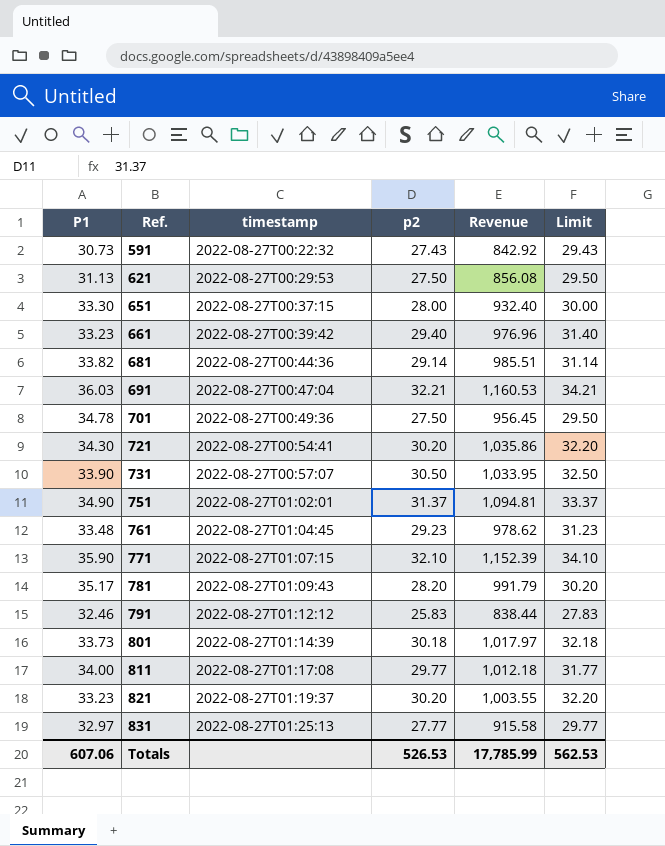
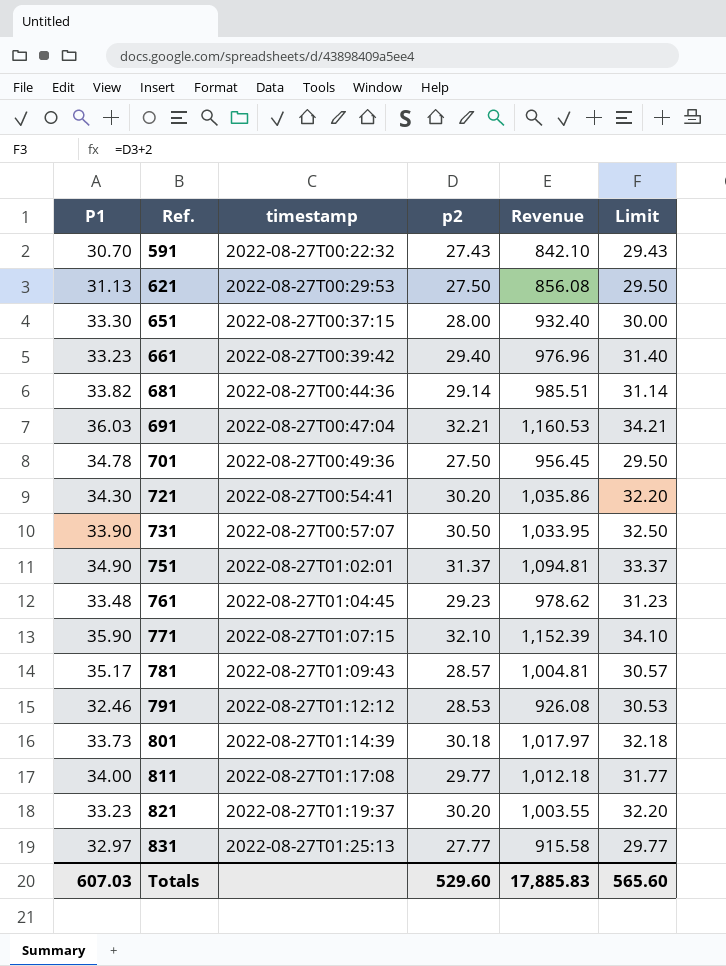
591 | P1: 30.73 -> 30.70
591 | Revenue: 842.92 -> 842.10
781 | p2: 28.20 -> 28.57
781 | Revenue: 991.79 -> 1,004.81
781 | Limit: 30.20 -> 30.57
791 | p2: 25.83 -> 28.53
791 | Revenue: 838.44 -> 926.08
791 | Limit: 27.83 -> 30.53
Totals | P1: 607.06 -> 607.03
Totals | p2: 526.53 -> 529.60
Totals | Revenue: 17,785.99 -> 17,885.83
Totals | Limit: 562.53 -> 565.60

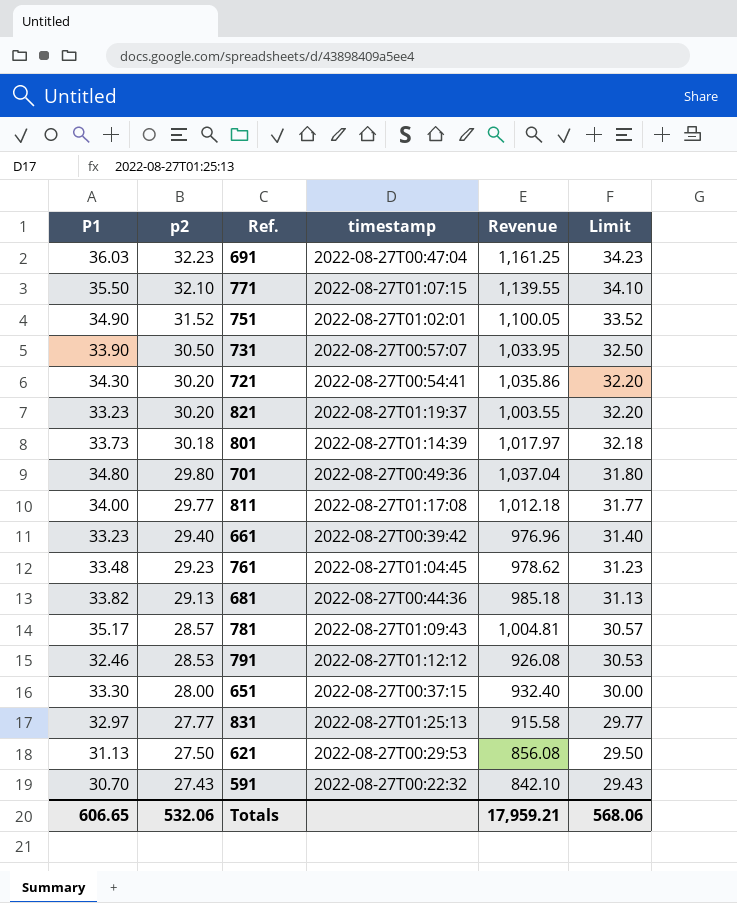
row order: Ref. ascending -> p2 descending
column p2 | position: 4 -> 2
691 | p2: 32.21 -> 32.23
691 | Revenue: 1,160.53 -> 1,161.25
691 | Limit: 34.21 -> 34.23
771 | P1: 35.90 -> 35.50
771 | Revenue: 1,152.39 -> 1,139.55
751 | p2: 31.37 -> 31.52
751 | Revenue: 1,094.81 -> 1,100.05
751 | Limit: 33.37 -> 33.52
701 | P1: 34.78 -> 34.80
701 | p2: 27.50 -> 29.80
701 | Revenue: 956.45 -> 1,037.04
701 | Limit: 29.50 -> 31.80
681 | p2: 29.14 -> 29.13
681 | Revenue: 985.51 -> 985.18
681 | Limit: 31.14 -> 31.13
Totals | P1: 607.03 -> 606.65
Totals | p2: 529.60 -> 532.06
Totals | Revenue: 17,885.83 -> 17,959.21
Totals | Limit: 565.60 -> 568.06

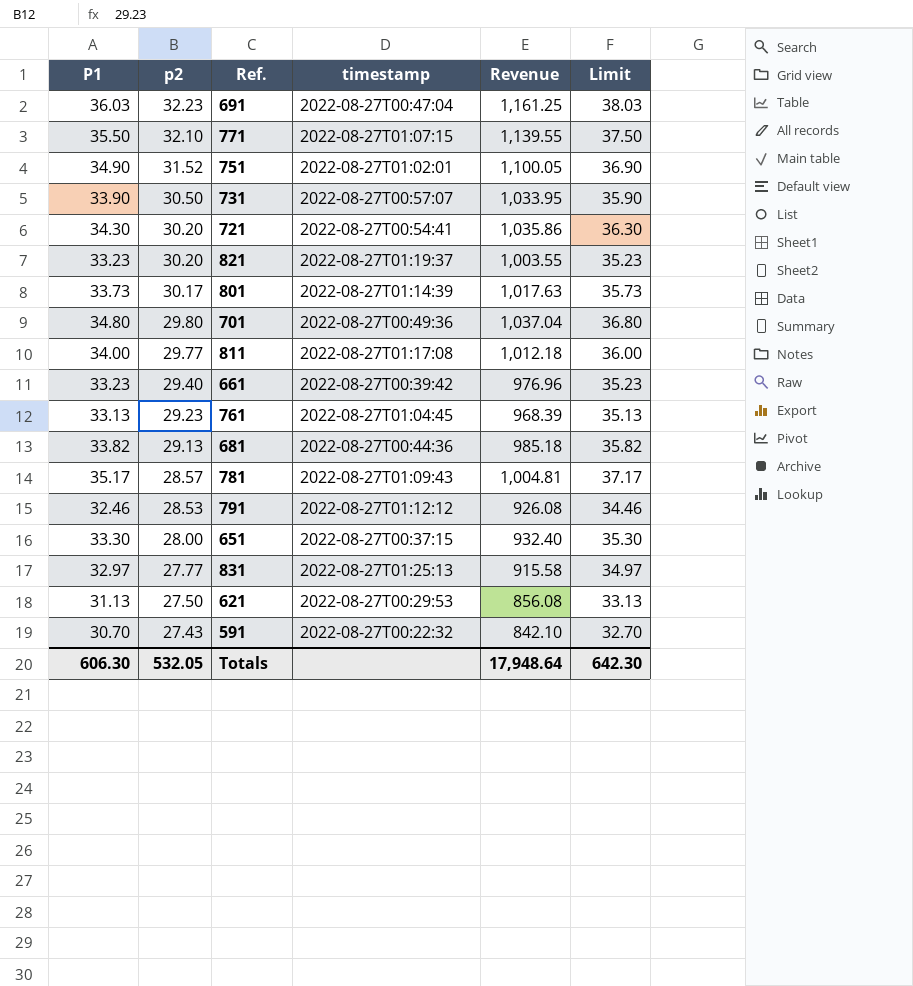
column Limit | formula: [p2] + 2 -> [P1] + 2
801 | p2: 30.18 -> 30.17
801 | Revenue: 1,017.97 -> 1,017.63
761 | P1: 33.48 -> 33.13
761 | Revenue: 978.62 -> 968.39
Totals | P1: 606.65 -> 606.30
Totals | p2: 532.06 -> 532.05
Totals | Revenue: 17,959.21 -> 17,948.64
Totals | Limit: 568.06 -> 642.30

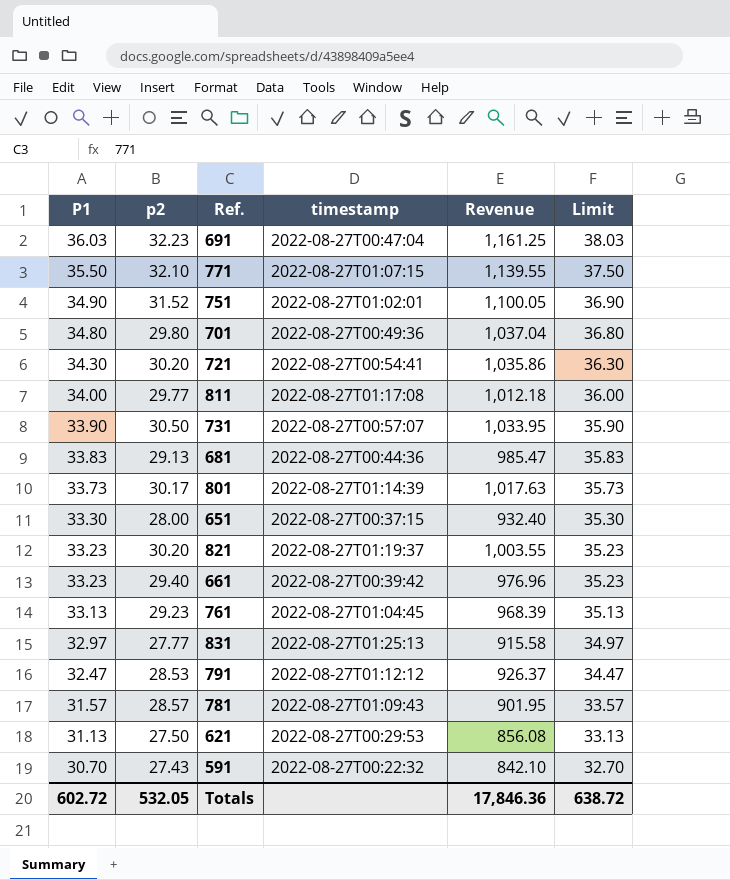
row order: p2 descending -> P1 descending
681 | P1: 33.82 -> 33.83
681 | Revenue: 985.18 -> 985.47
681 | Limit: 35.82 -> 35.83
791 | P1: 32.46 -> 32.47
791 | Revenue: 926.08 -> 926.37
791 | Limit: 34.46 -> 34.47
781 | P1: 35.17 -> 31.57
781 | Revenue: 1,004.81 -> 901.95
781 | Limit: 37.17 -> 33.57
Totals | P1: 606.30 -> 602.72
Totals | Revenue: 17,948.64 -> 17,846.36
Totals | Limit: 642.30 -> 638.72

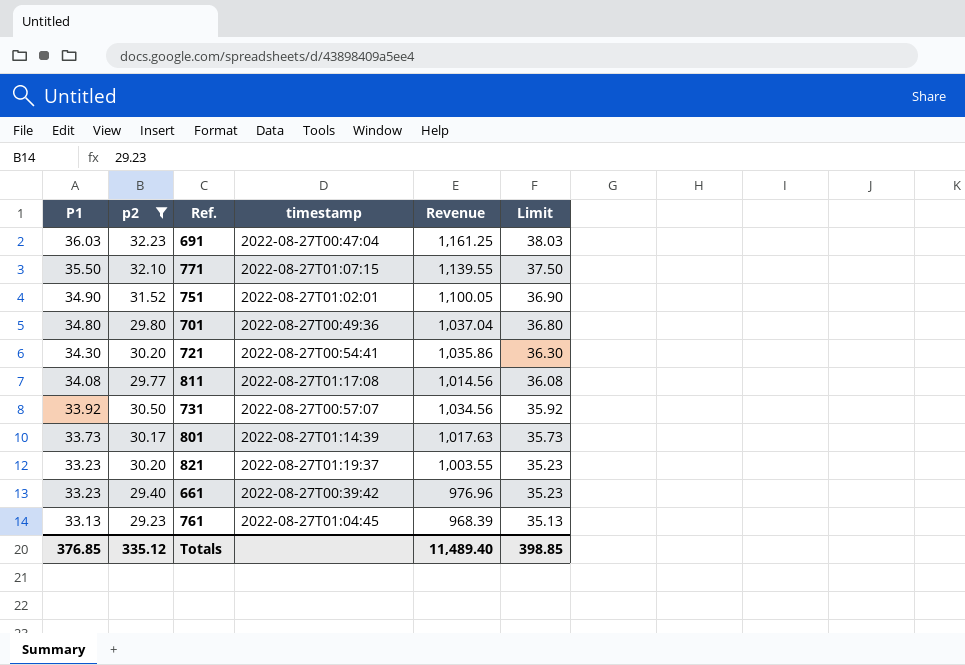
filter: none -> p2 >= 29.23
811 | P1: 34.00 -> 34.08
811 | Revenue: 1,012.18 -> 1,014.56
811 | Limit: 36.00 -> 36.08
731 | P1: 33.90 -> 33.92
731 | Revenue: 1,033.95 -> 1,034.56
731 | Limit: 35.90 -> 35.92
Totals | P1: 602.72 -> 376.85
Totals | p2: 532.05 -> 335.12
Totals | Revenue: 17,846.36 -> 11,489.40
Totals | Limit: 638.72 -> 398.85

